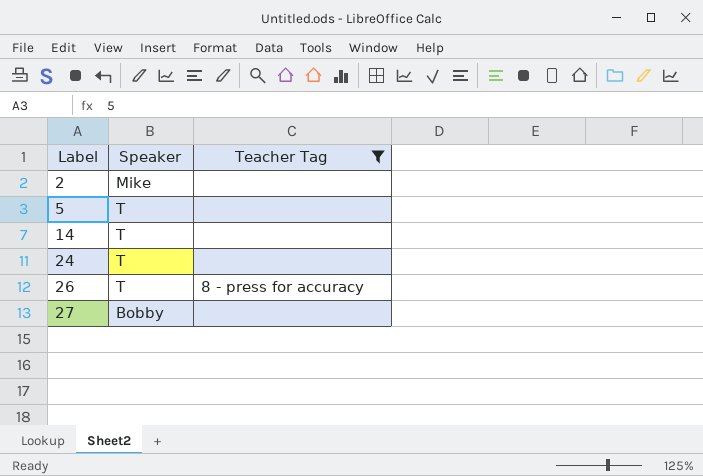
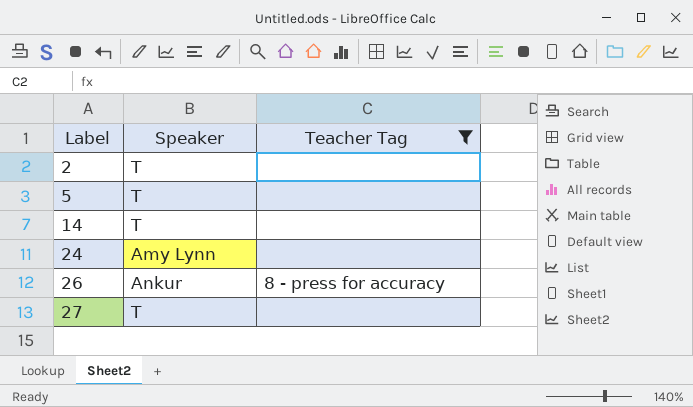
2 | Speaker: Mike -> T
24 | Speaker: T -> Amy Lynn
26 | Speaker: T -> Ankur
27 | Speaker: Bobby -> T

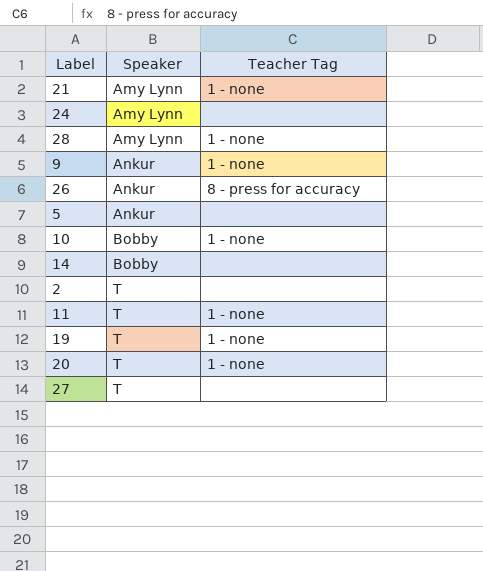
filter: Teacher Tag != 1 - none -> none
row order: Label ascending -> Speaker ascending
5 | Speaker: T -> Ankur
14 | Speaker: T -> Bobby

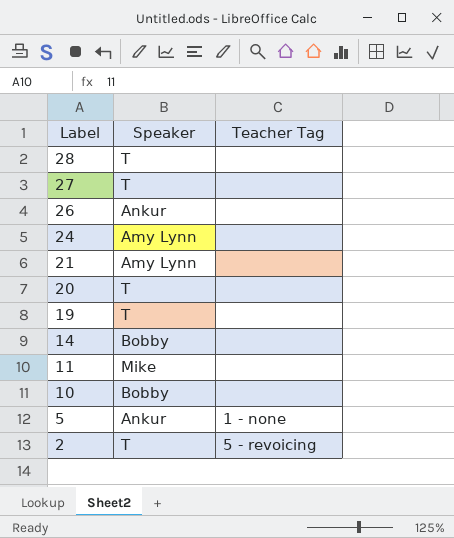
row order: Speaker ascending -> Label descending
row 9: Ankur | 1 - none -> none
28 | Speaker: Amy Lynn -> T
28 | Teacher Tag: 1 - none -> none
26 | Teacher Tag: 8 - press for accuracy -> none
21 | Teacher Tag: 1 - none -> none
20 | Teacher Tag: 1 - none -> none
19 | Teacher Tag: 1 - none -> none
11 | Speaker: T -> Mike
11 | Teacher Tag: 1 - none -> none
10 | Teacher Tag: 1 - none -> none
5 | Teacher Tag: none -> 1 - none
2 | Teacher Tag: none -> 5 - revoicing

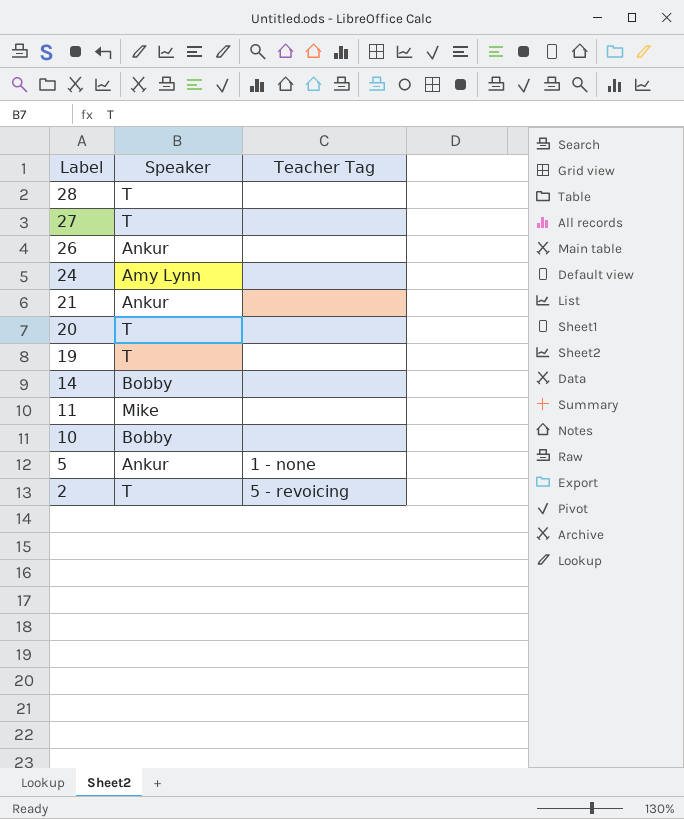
21 | Speaker: Amy Lynn -> Ankur

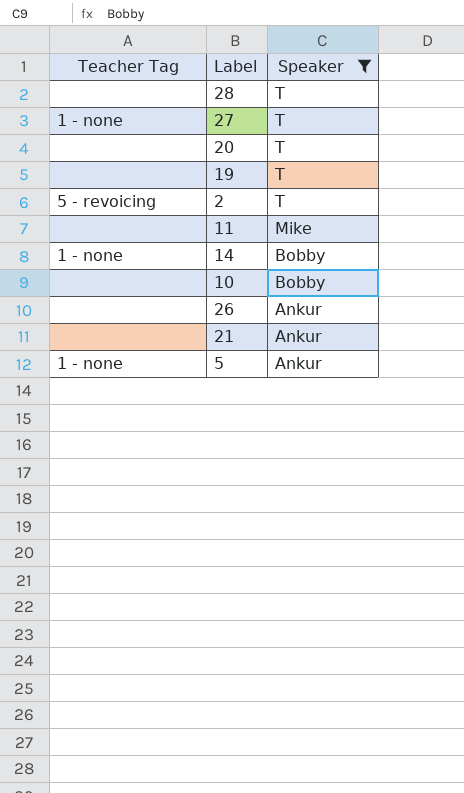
filter: none -> Speaker != Amy Lynn
row order: Label descending -> Speaker descending
column Teacher Tag | position: 3 -> 1
27 | Teacher Tag: none -> 1 - none
14 | Teacher Tag: none -> 1 - none

